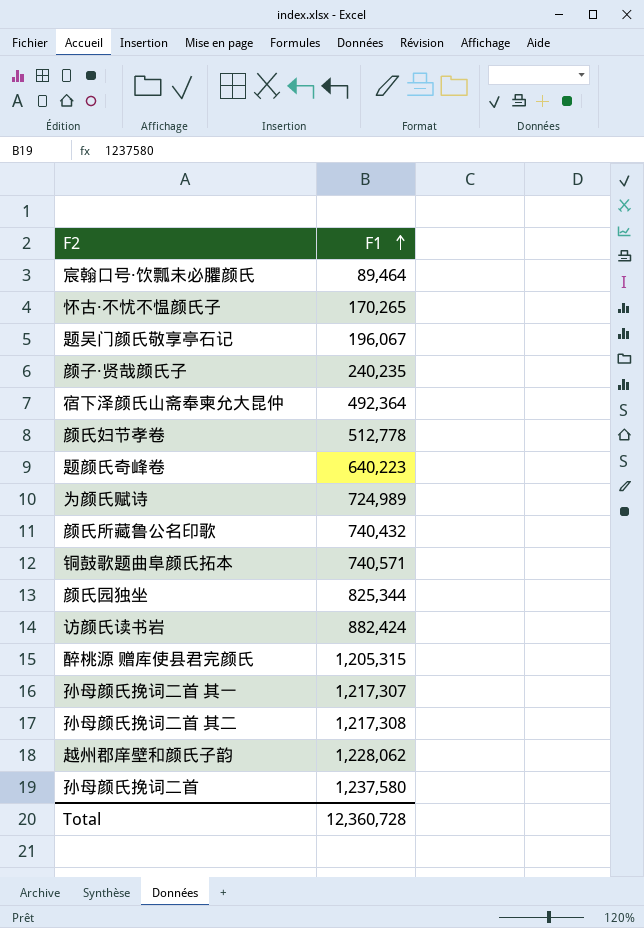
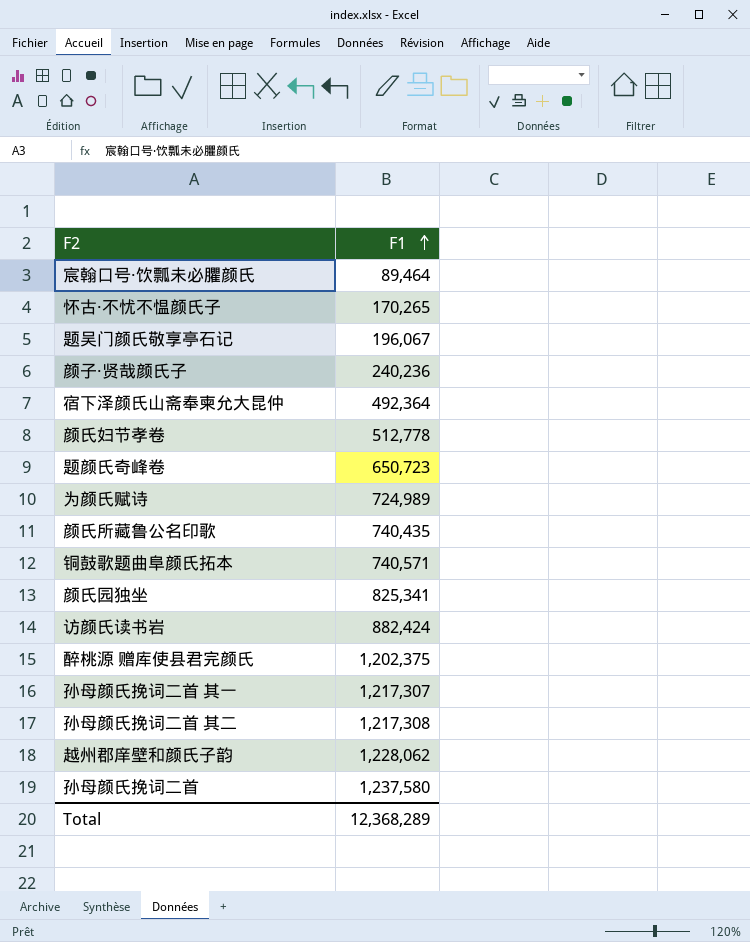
颜子·贤哉颜氏子 | F1: 240,235 -> 240,236
题颜氏奇峰卷 | F1: 640,223 -> 650,723
颜氏所藏鲁公名印歌 | F1: 740,432 -> 740,435
颜氏园独坐 | F1: 825,344 -> 825,341
醉桃源 赠库使县君完颜氏 | F1: 1,205,315 -> 1,202,375
Total | F1: 12,360,728 -> 12,368,289

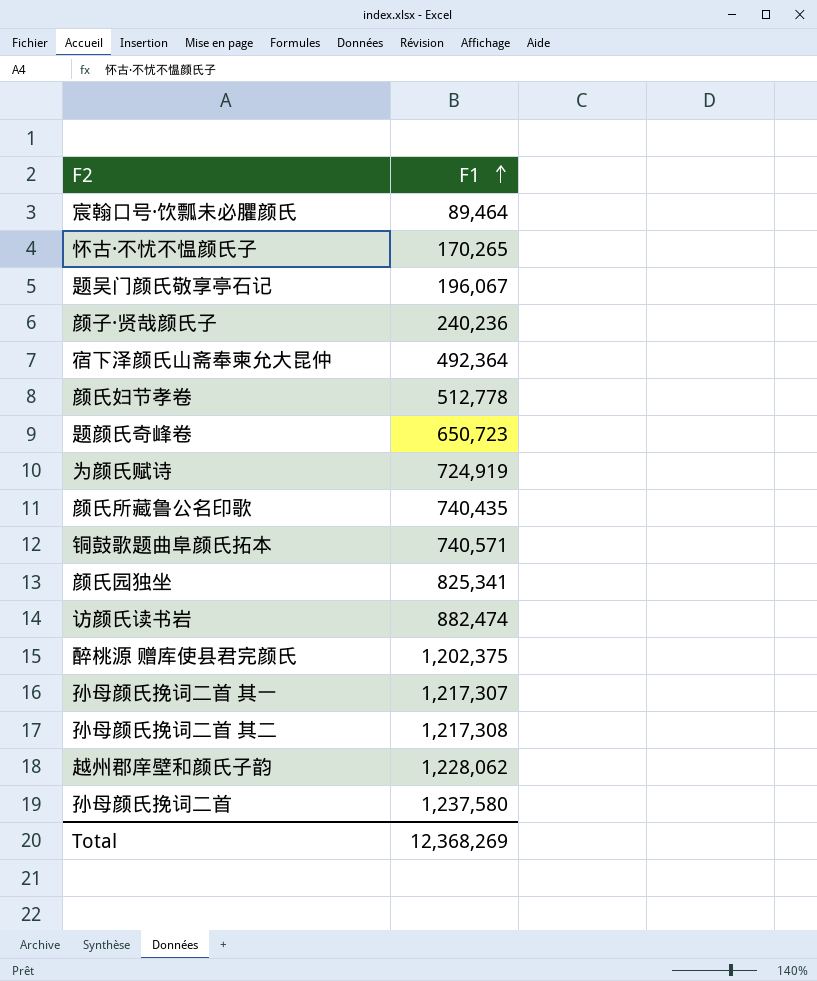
为颜氏赋诗 | F1: 724,989 -> 724,919
访颜氏读书岩 | F1: 882,424 -> 882,474
Total | F1: 12,368,289 -> 12,368,269

